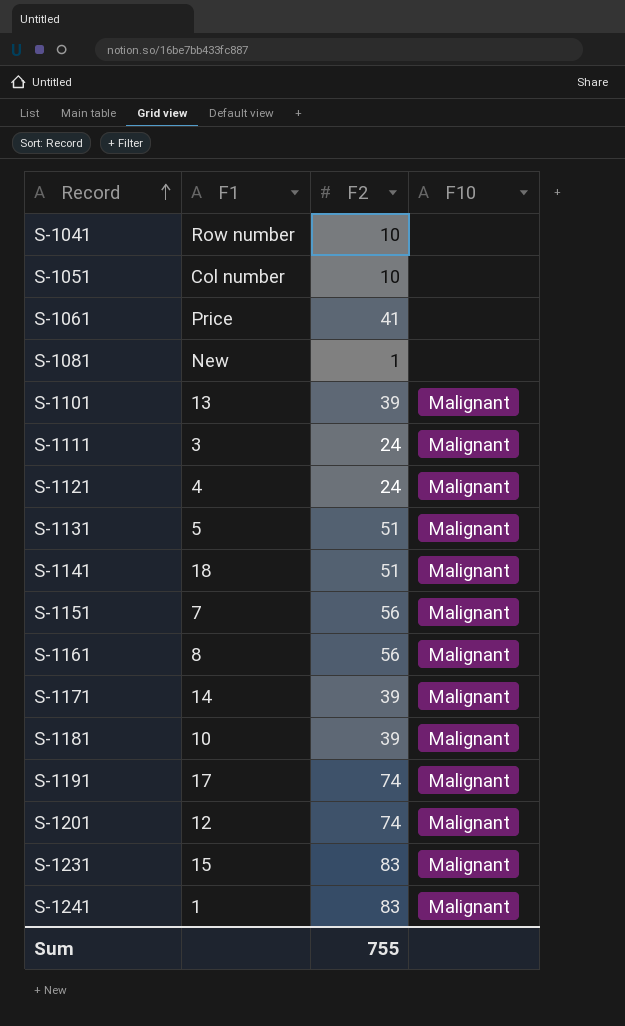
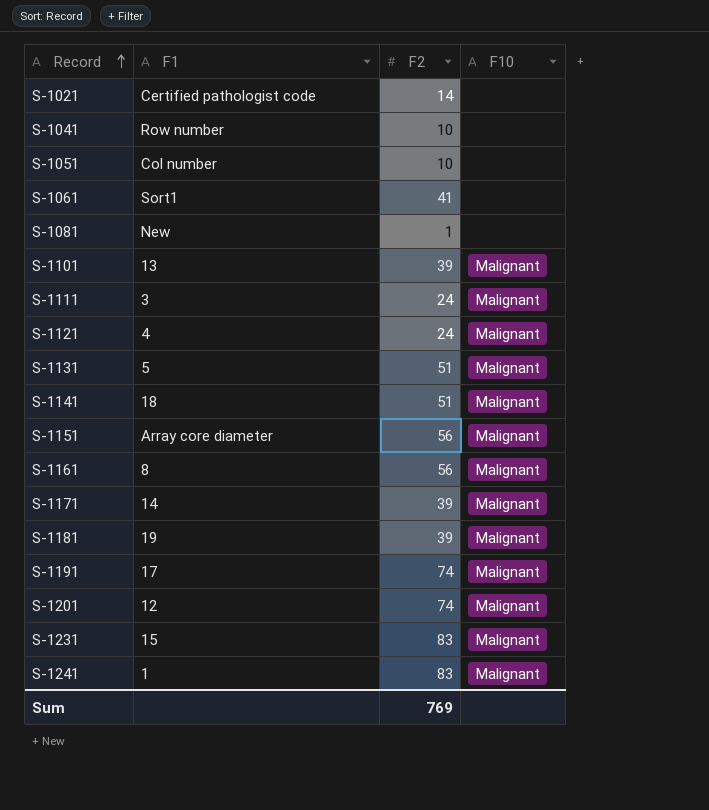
row S-1021: none -> Certified pathologist code | 14 | none
S-1061 | F1: Price -> Sort1
S-1151 | F1: 7 -> Array core diameter
S-1181 | F1: 10 -> 19
Sum | F2: 755 -> 769

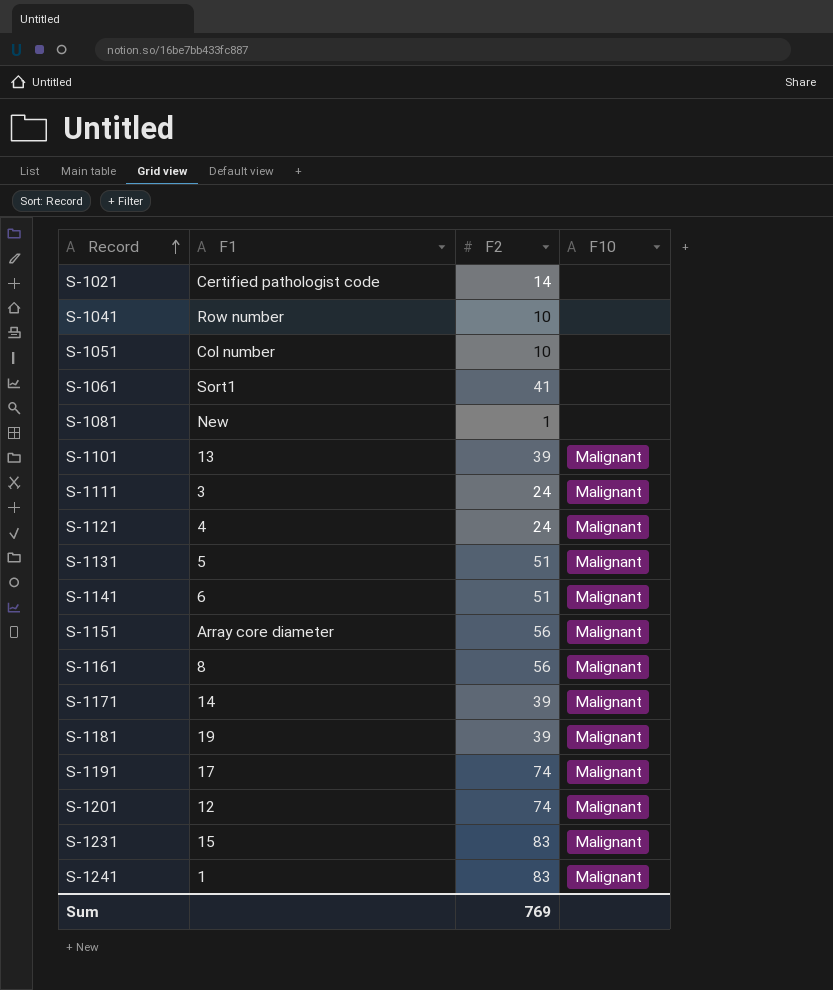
S-1141 | F1: 18 -> 6

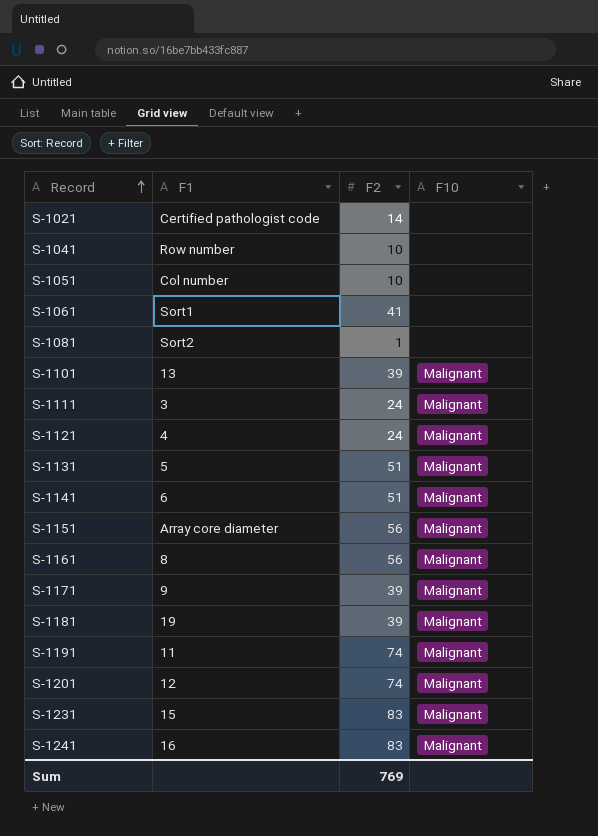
S-1081 | F1: New -> Sort2
S-1171 | F1: 14 -> 9
S-1191 | F1: 17 -> 11
S-1241 | F1: 1 -> 16

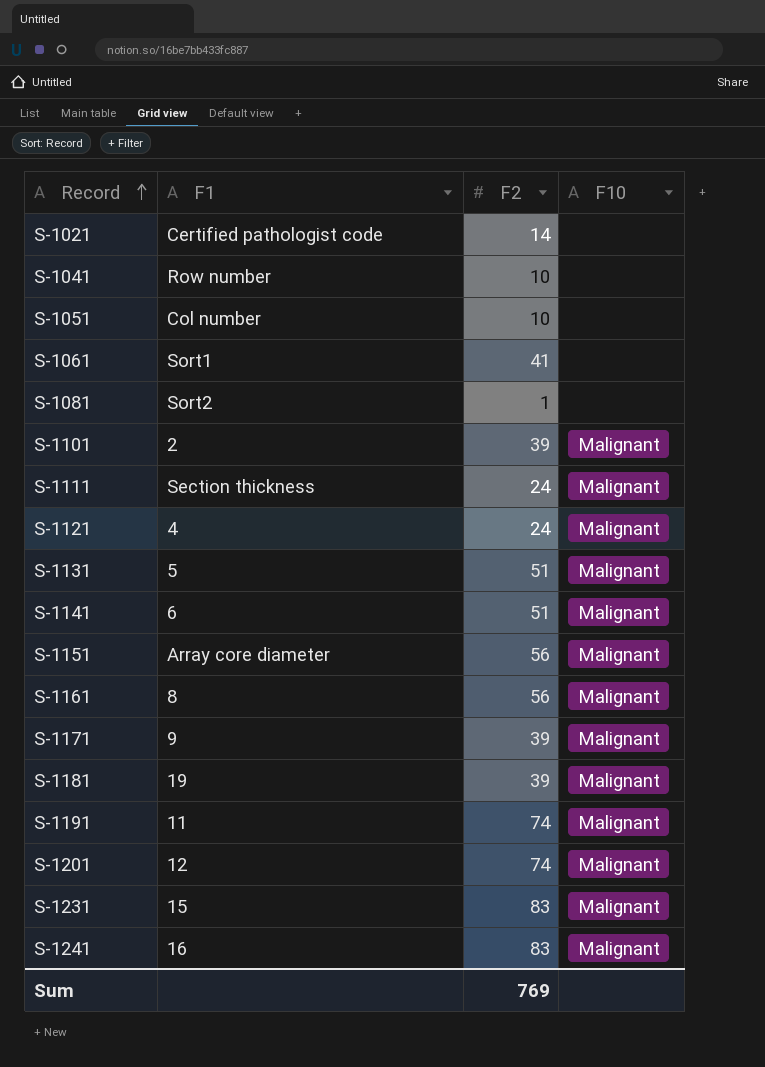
S-1101 | F1: 13 -> 2
S-1111 | F1: 3 -> Section thickness

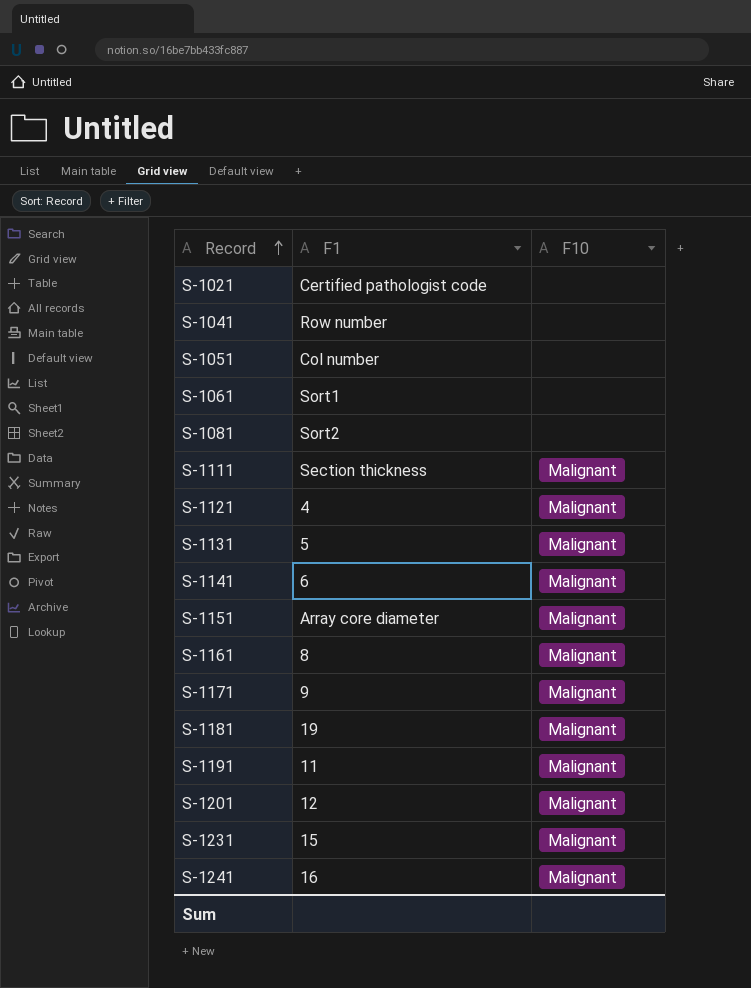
column F2 | position: 3 -> none
row S-1101: 2 | 39 | Malignant -> none

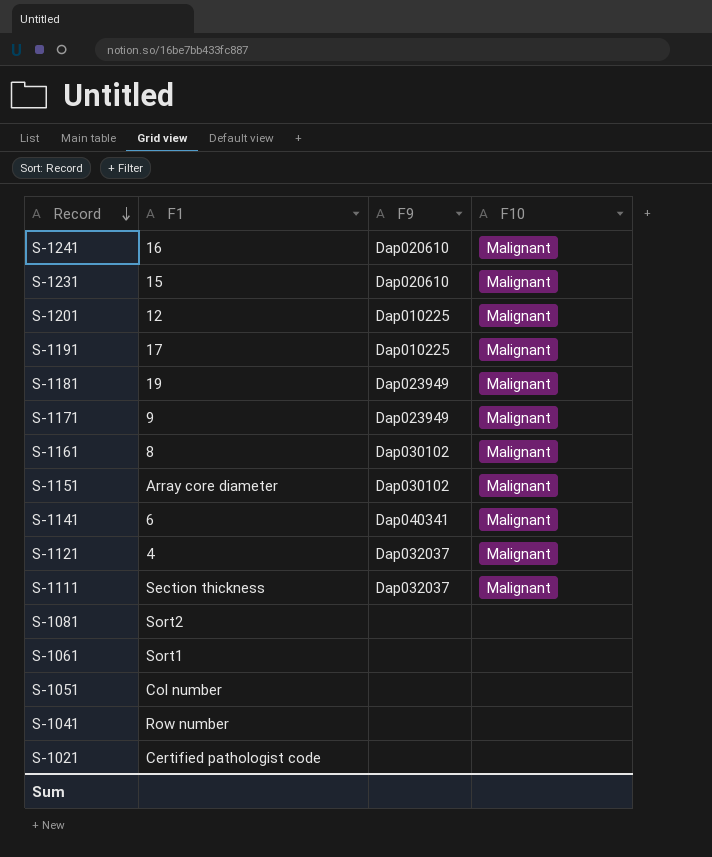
row order: Record ascending -> Record descending
column F9 | position: none -> 3
row S-1131: 5 | Malignant -> none
S-1191 | F1: 11 -> 17

